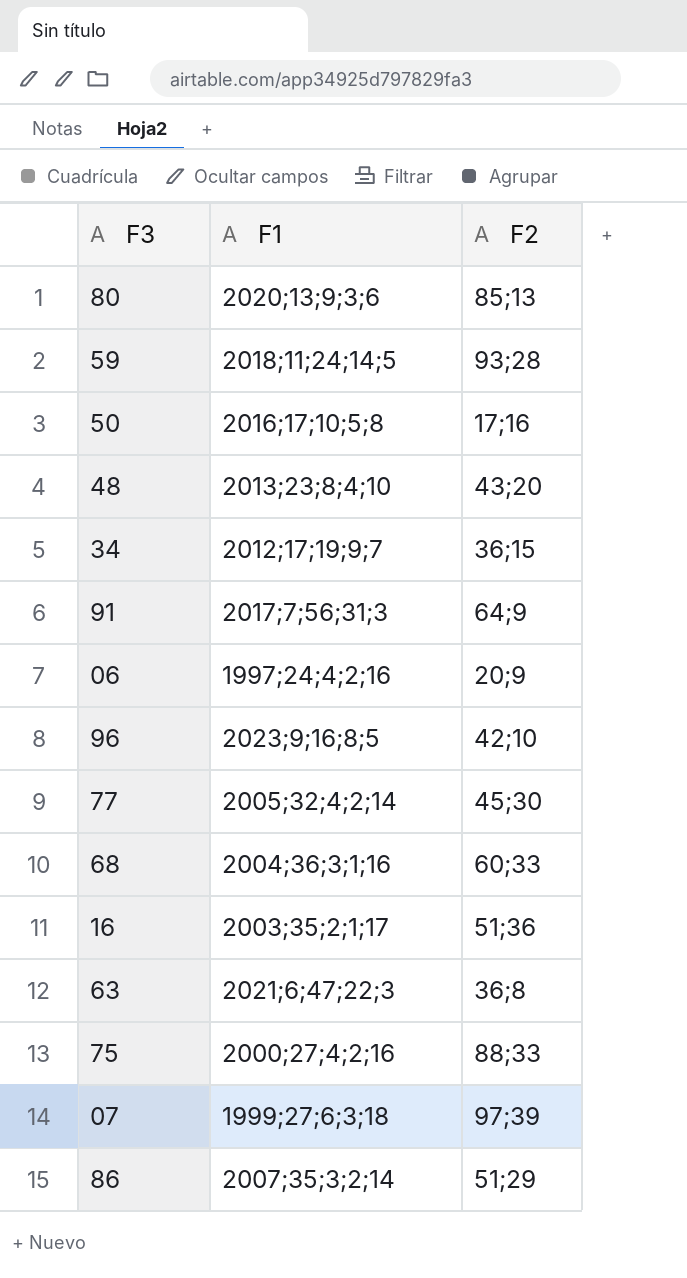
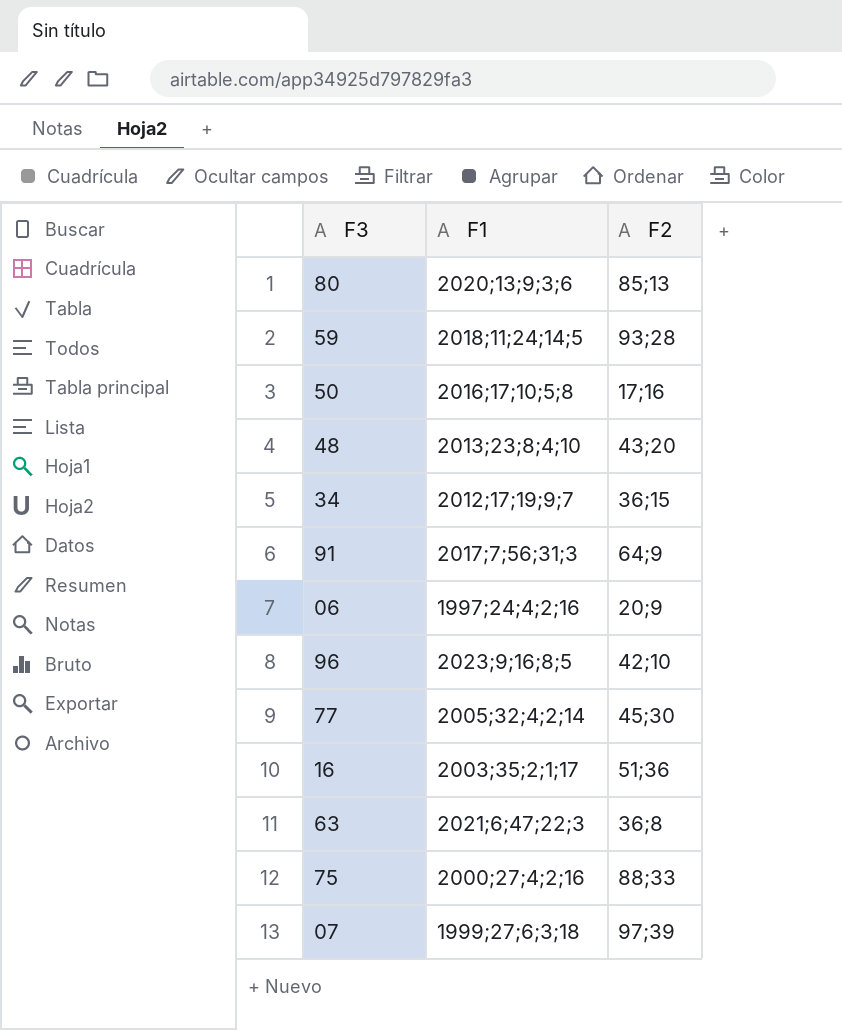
row 68: 2004;36;3;1;16 | 60;33 -> none
row 86: 2007;35;3;2;14 | 51;29 -> none

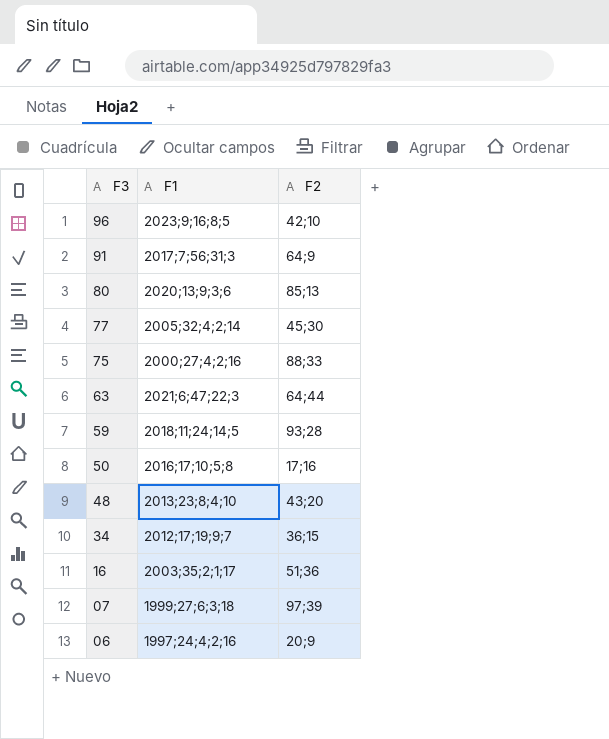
row order: none -> F3 descending
63 | F2: 36;8 -> 64;44

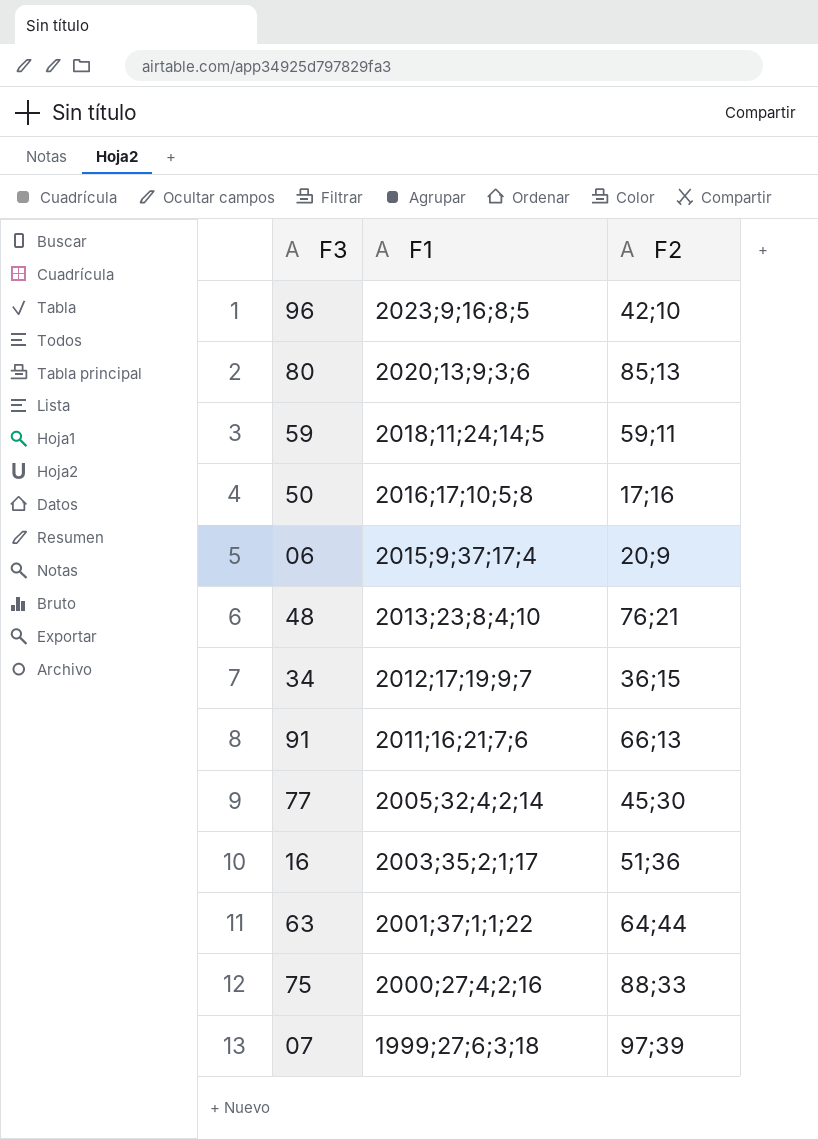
row order: F3 descending -> F1 descending
59 | F2: 93;28 -> 59;11
06 | F1: 1997;24;4;2;16 -> 2015;9;37;17;4
48 | F2: 43;20 -> 76;21
91 | F1: 2017;7;56;31;3 -> 2011;16;21;7;6
91 | F2: 64;9 -> 66;13
63 | F1: 2021;6;47;22;3 -> 2001;37;1;1;22

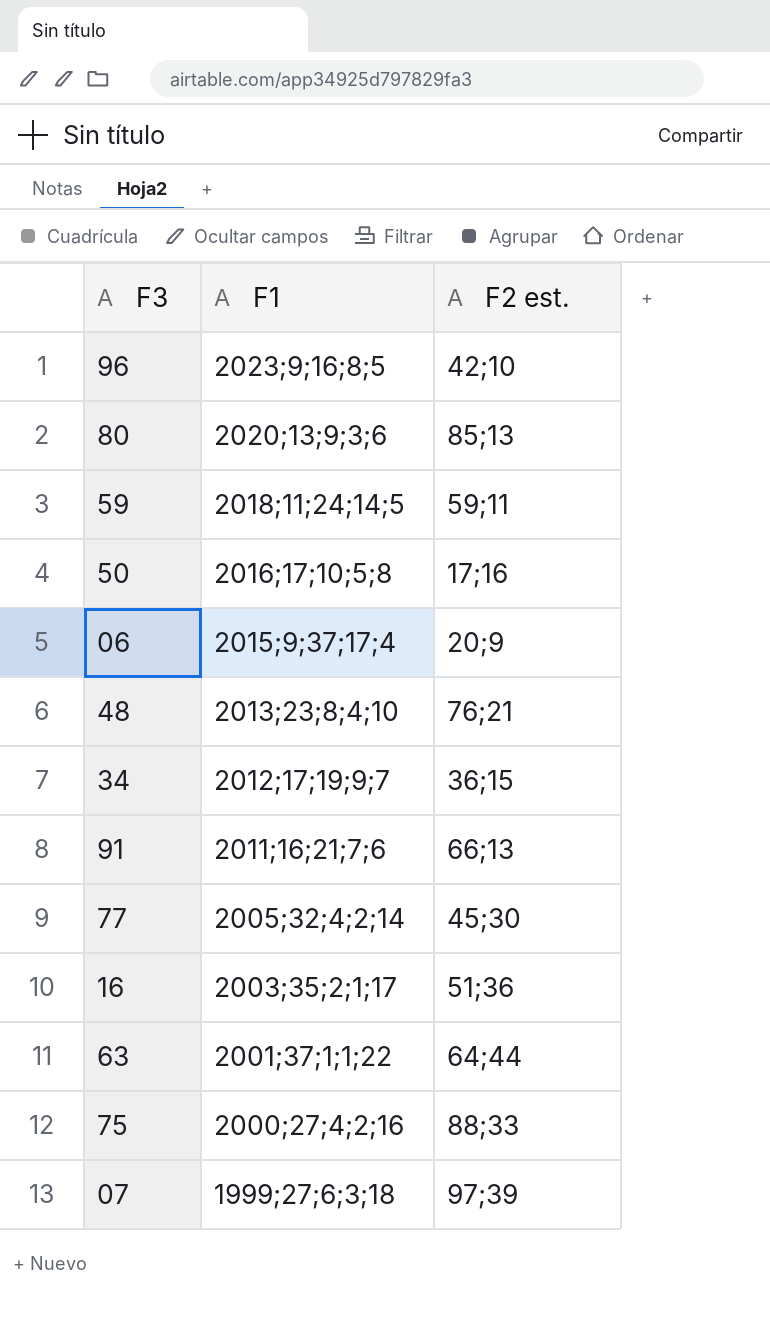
column name: F2 -> F2 est.

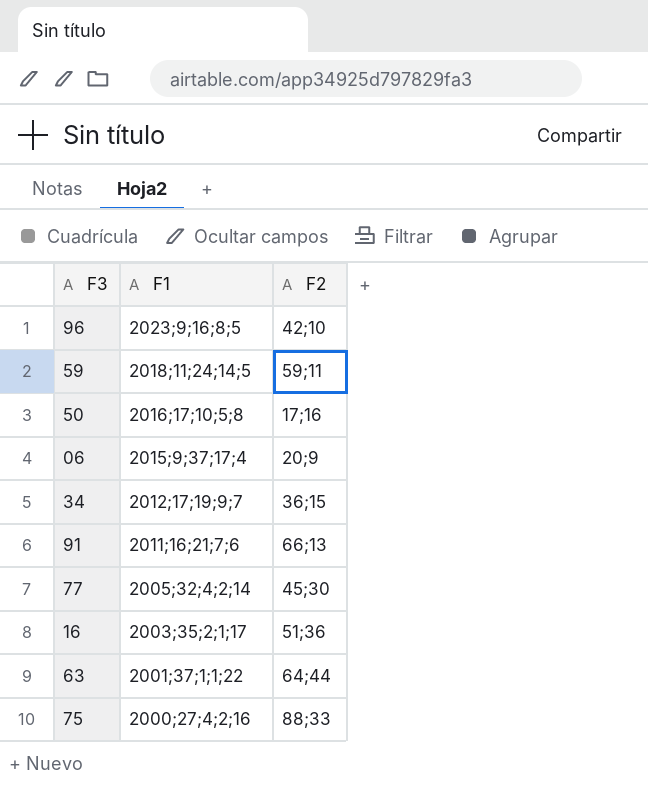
column name: F2 est. -> F2
row 80: 2020;13;9;3;6 | 85;13 -> none
row 48: 2013;23;8;4;10 | 76;21 -> none
row 07: 1999;27;6;3;18 | 97;39 -> none

